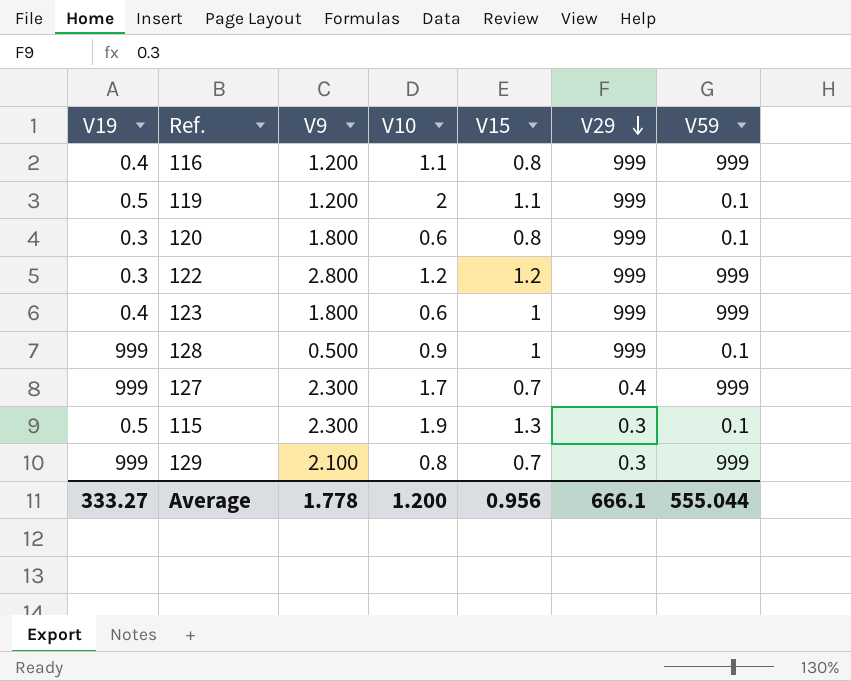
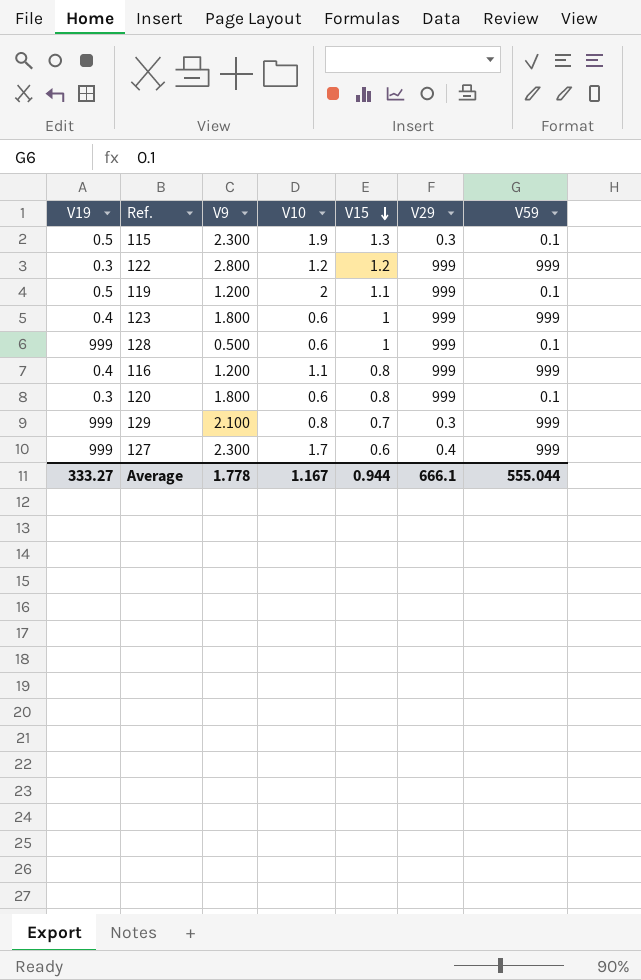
row order: V29 descending -> V15 descending
128 | V10: 0.9 -> 0.6
127 | V15: 0.7 -> 0.6
Average | V10: 1.200 -> 1.167
Average | V15: 0.956 -> 0.944

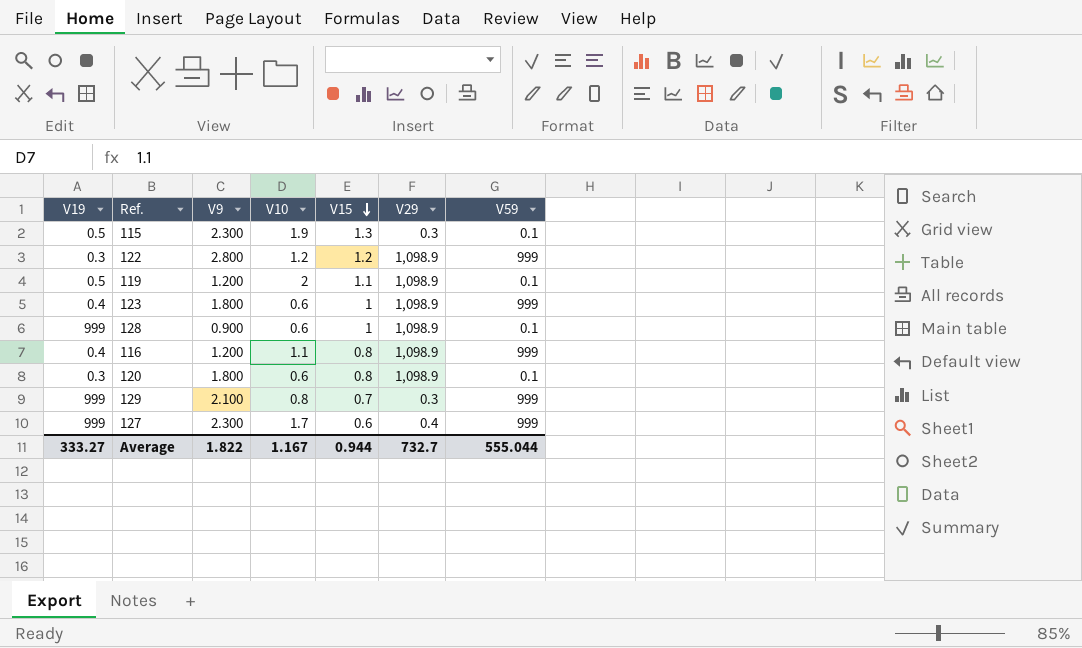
122 | V29: 999 -> 1,098.9
119 | V29: 999 -> 1,098.9
123 | V29: 999 -> 1,098.9
128 | V9: 0.500 -> 0.900
128 | V29: 999 -> 1,098.9
116 | V29: 999 -> 1,098.9
120 | V29: 999 -> 1,098.9
Average | V9: 1.778 -> 1.822
Average | V29: 666.1 -> 732.7

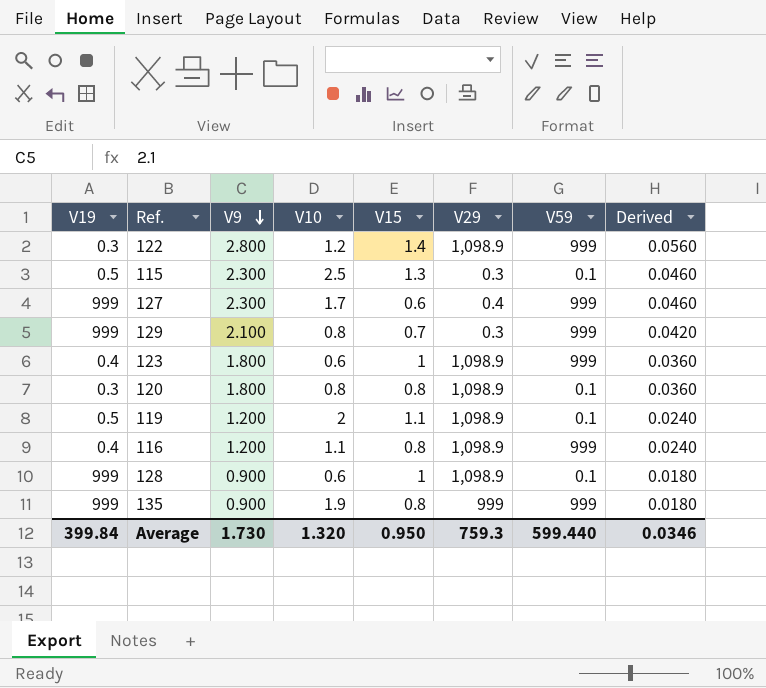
row order: V15 descending -> V9 descending
column Derived | formula: none -> [V9] * 0.02
122 | V15: 1.2 -> 1.4
115 | V10: 1.9 -> 2.5
120 | V10: 0.6 -> 0.8
row 135: none -> 999 | 0.900 | 1.9 | 0.8 | 999 | 999 | 0.0180
Average | V19: 333.27 -> 399.84
Average | V9: 1.822 -> 1.730
Average | V10: 1.167 -> 1.320
Average | V15: 0.944 -> 0.950
Average | V29: 732.7 -> 759.3
Average | V59: 555.044 -> 599.440

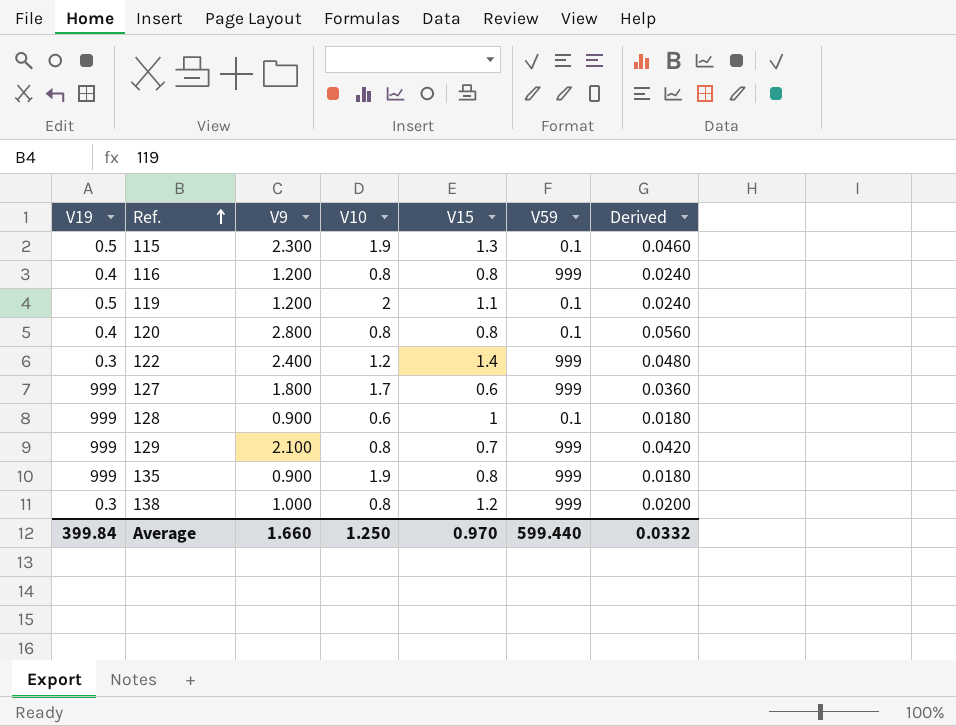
row order: V9 descending -> Ref. ascending
column V29 | position: 6 -> none
row 123: 0.4 | 1.800 | 0.6 | 1 | 1,098.9 | 999 | 0.0360 -> none
115 | V10: 2.5 -> 1.9
116 | V10: 1.1 -> 0.8
120 | V19: 0.3 -> 0.4
120 | V9: 1.800 -> 2.800
120 | Derived: 0.0360 -> 0.0560
122 | V9: 2.800 -> 2.400
122 | Derived: 0.0560 -> 0.0480
127 | V9: 2.300 -> 1.800
127 | Derived: 0.0460 -> 0.0360
row 138: none -> 0.3 | 1.000 | 0.8 | 1.2 | 999 | 0.0200
Average | V9: 1.730 -> 1.660
Average | V10: 1.320 -> 1.250
Average | V15: 0.950 -> 0.970
Average | Derived: 0.0346 -> 0.0332

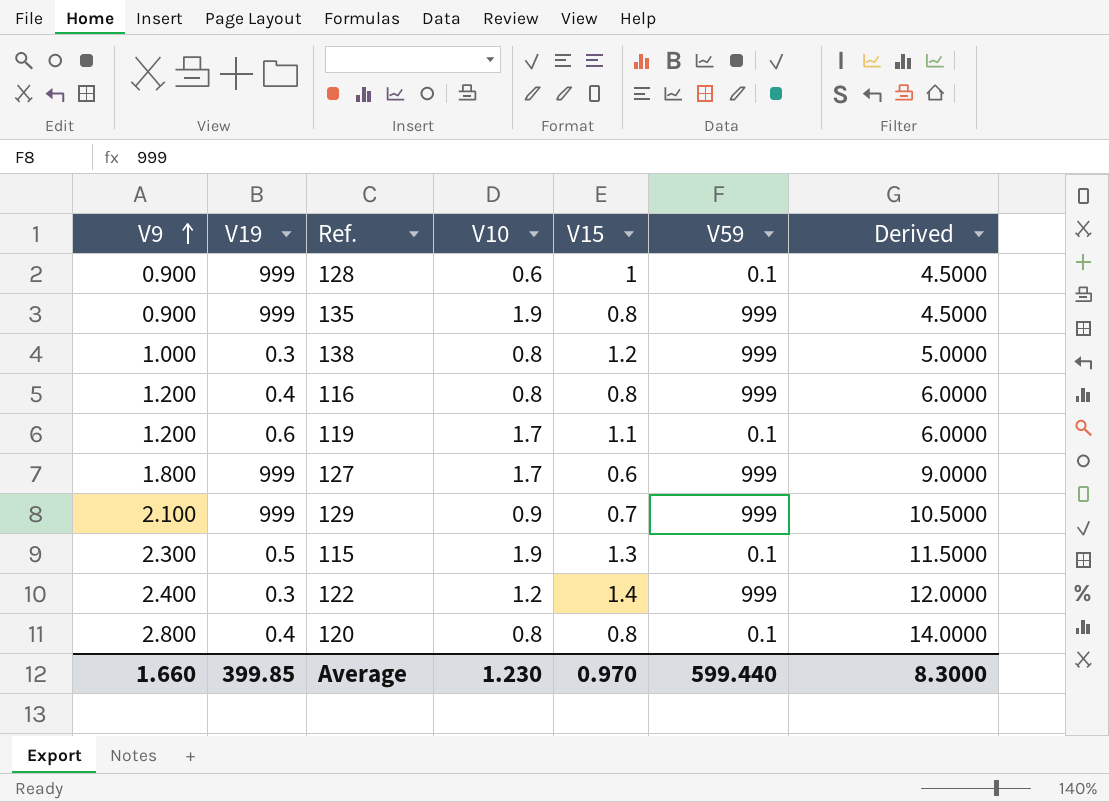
row order: Ref. ascending -> V9 ascending
column V9 | position: 3 -> 1
column Derived | formula: [V9] * 0.02 -> [V9] * 5
119 | V19: 0.5 -> 0.6
119 | V10: 2 -> 1.7
129 | V10: 0.8 -> 0.9
Average | V19: 399.84 -> 399.85
Average | V10: 1.250 -> 1.230
Average | Derived: 0.0332 -> 8.3000

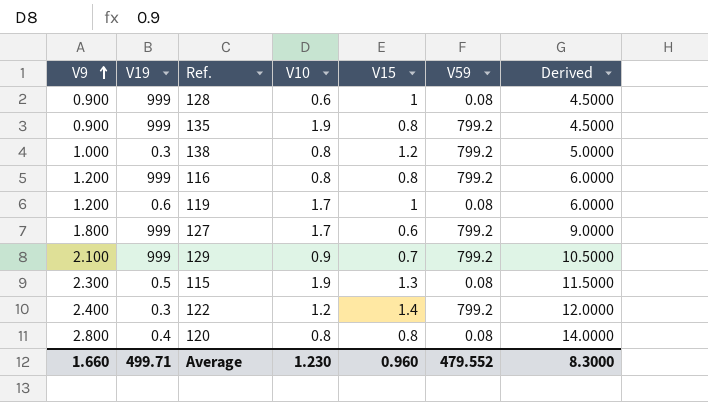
128 | V59: 0.1 -> 0.08
135 | V59: 999 -> 799.2
138 | V59: 999 -> 799.2
116 | V19: 0.4 -> 999
116 | V59: 999 -> 799.2
119 | V15: 1.1 -> 1
119 | V59: 0.1 -> 0.08
127 | V59: 999 -> 799.2
129 | V59: 999 -> 799.2
115 | V59: 0.1 -> 0.08
122 | V59: 999 -> 799.2
120 | V59: 0.1 -> 0.08
Average | V19: 399.85 -> 499.71
Average | V15: 0.970 -> 0.960
Average | V59: 599.440 -> 479.552

